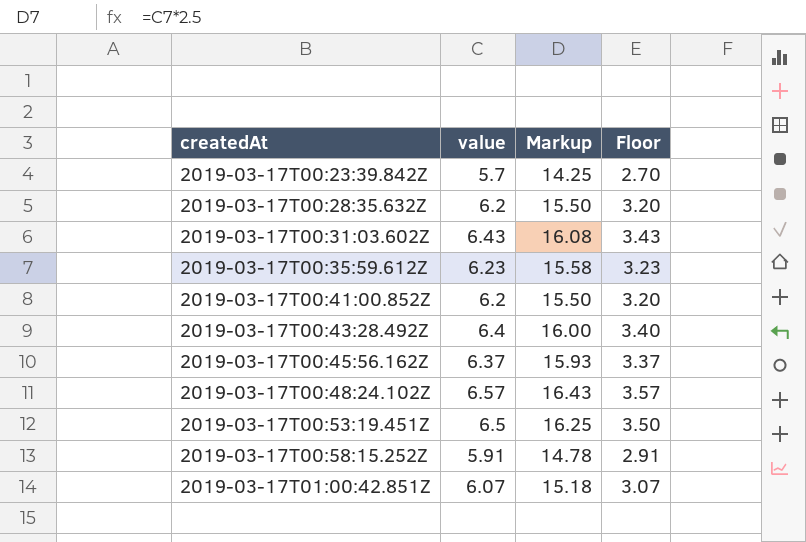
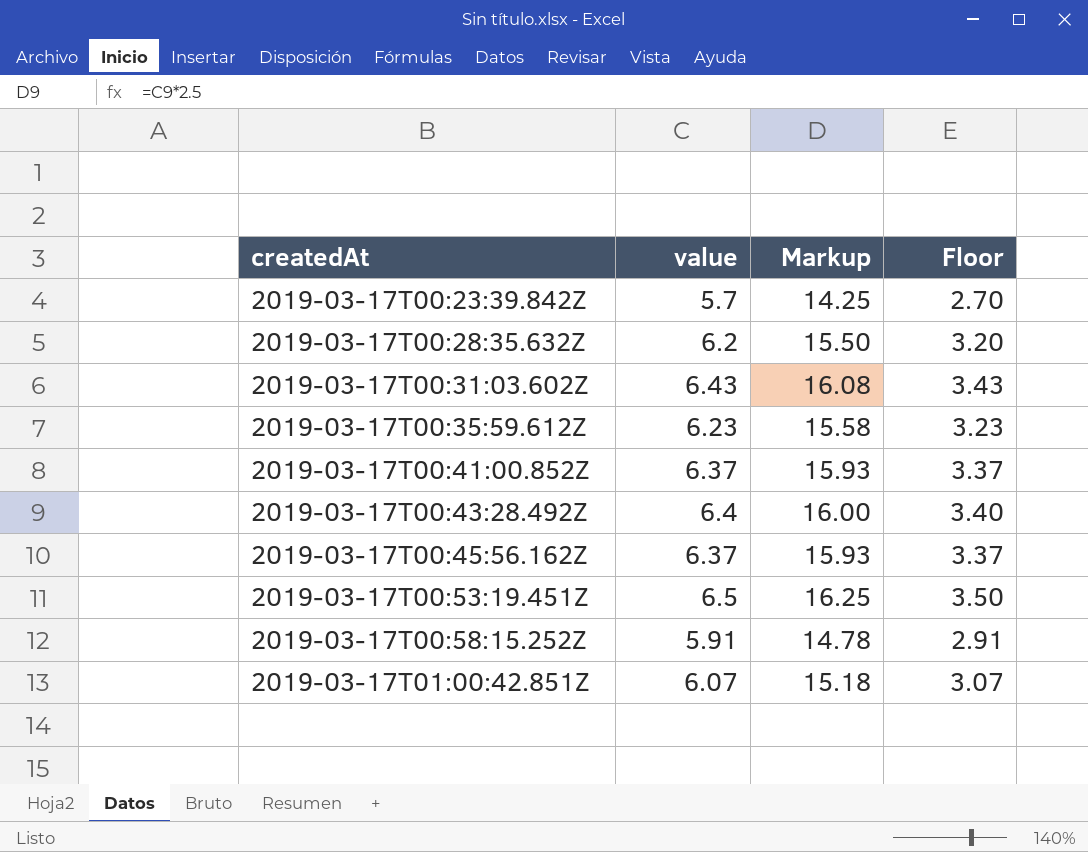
row 2019-03-17T00:48:24.102Z: 6.57 | 16.43 | 3.57 -> none
2019-03-17T00:41:00.852Z | value: 6.2 -> 6.37
2019-03-17T00:41:00.852Z | Markup: 15.50 -> 15.93
2019-03-17T00:41:00.852Z | Floor: 3.20 -> 3.37

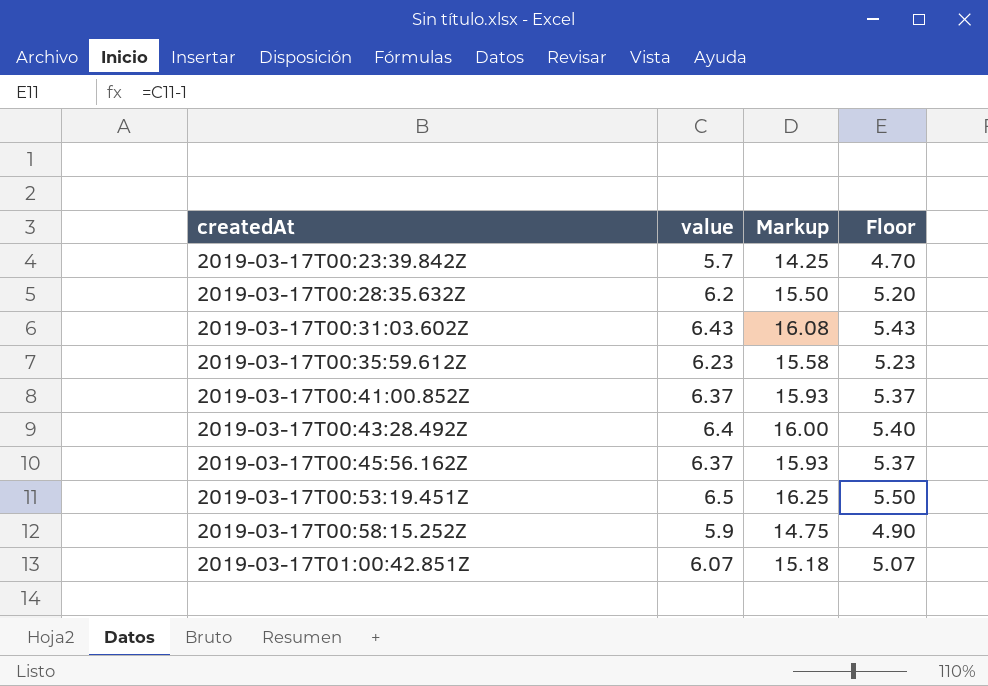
column Floor | formula: [value] - 3 -> [value] - 1
2019-03-17T00:58:15.252Z | value: 5.91 -> 5.9
2019-03-17T00:58:15.252Z | Markup: 14.78 -> 14.75

